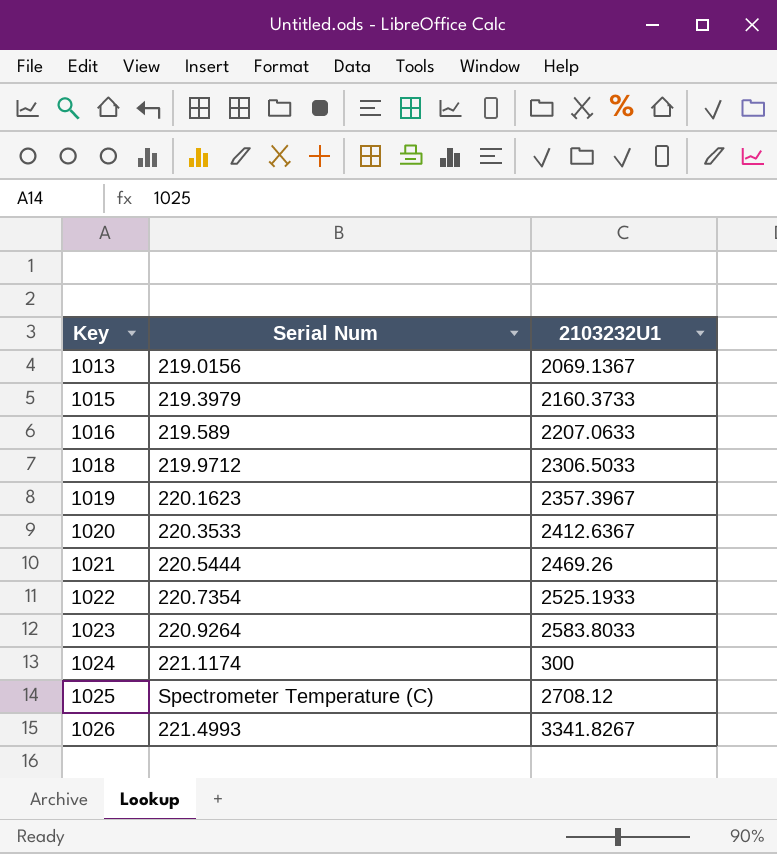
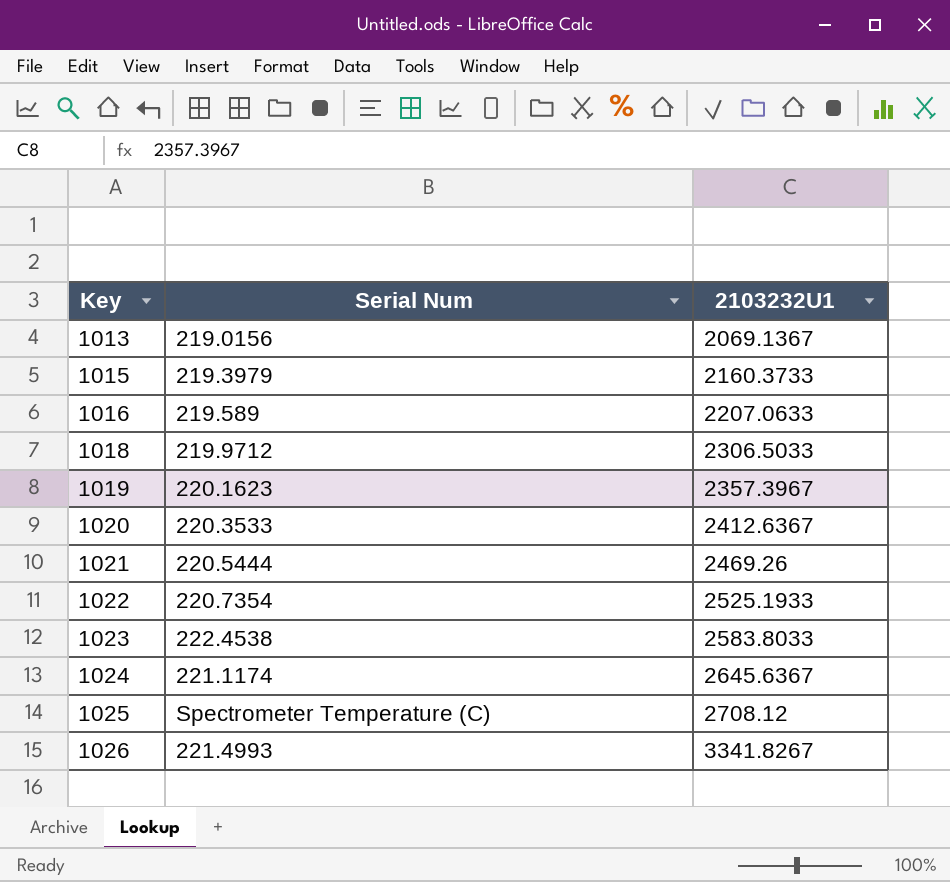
1023 | Serial Num: 220.9264 -> 222.4538
1024 | 2103232U1: 300 -> 2645.6367

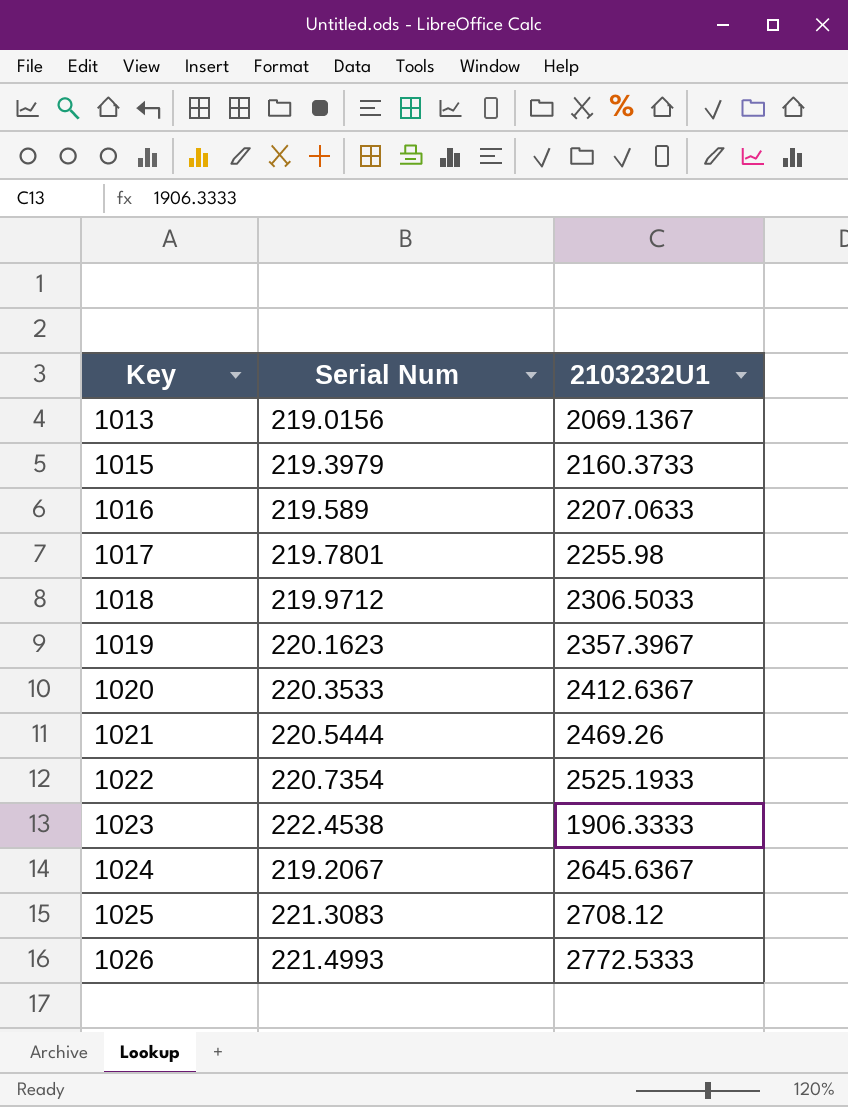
row 1017: none -> 219.7801 | 2255.98
1023 | 2103232U1: 2583.8033 -> 1906.3333
1024 | Serial Num: 221.1174 -> 219.2067
1025 | Serial Num: Spectrometer Temperature (C) -> 221.3083
1026 | 2103232U1: 3341.8267 -> 2772.5333

